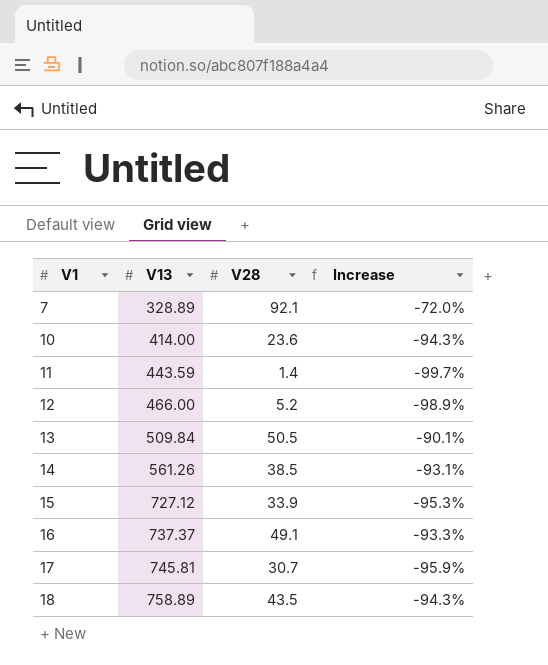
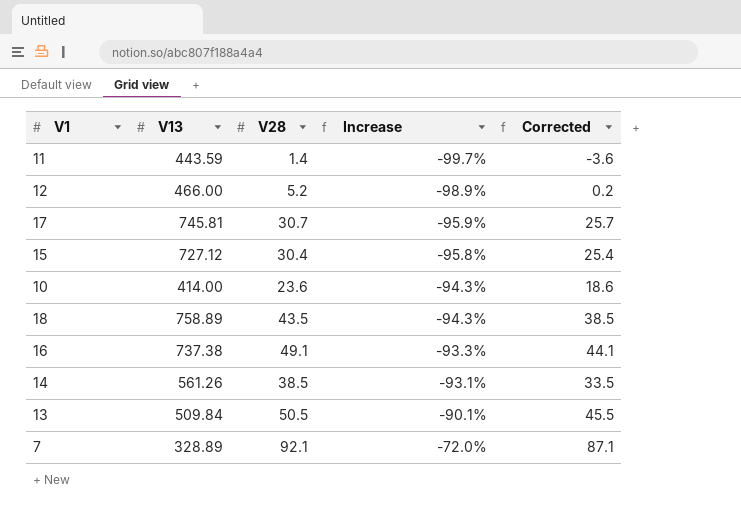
row order: V1 ascending -> Increase ascending
column Corrected | formula: none -> [V28] - 5
15 | V28: 33.9 -> 30.4
15 | Increase: -95.3% -> -95.8%
16 | V13: 737.37 -> 737.38

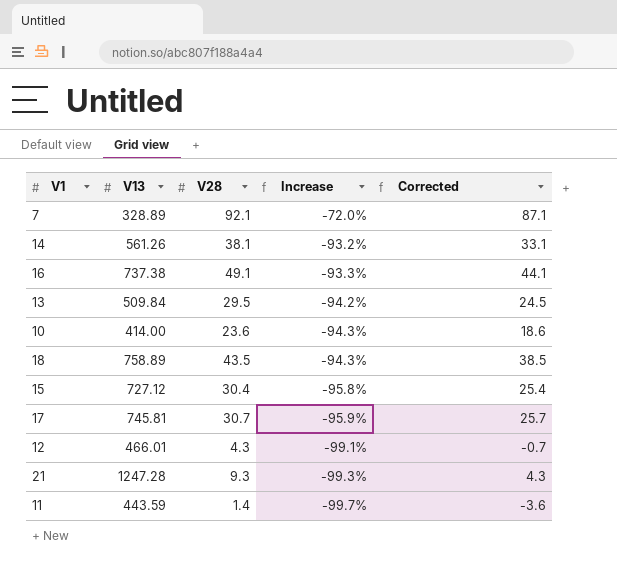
row order: Increase ascending -> Increase descending
14 | V28: 38.5 -> 38.1
14 | Increase: -93.1% -> -93.2%
14 | Corrected: 33.5 -> 33.1
13 | V28: 50.5 -> 29.5
13 | Increase: -90.1% -> -94.2%
13 | Corrected: 45.5 -> 24.5
12 | V13: 466.00 -> 466.01
12 | V28: 5.2 -> 4.3
12 | Increase: -98.9% -> -99.1%
12 | Corrected: 0.2 -> -0.7
row 21: none -> 1247.28 | 9.3 | -99.3% | 4.3

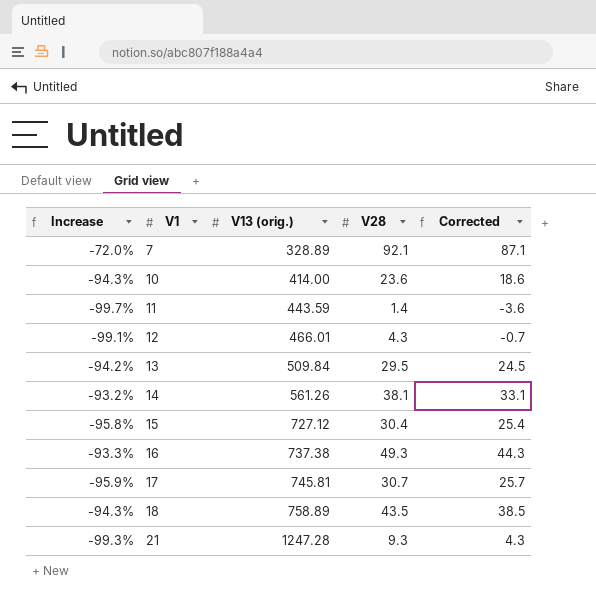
row order: Increase descending -> V1 ascending
column Increase | position: 4 -> 1
column name: V13 -> V13 (orig.)
16 | V28: 49.1 -> 49.3
16 | Corrected: 44.1 -> 44.3

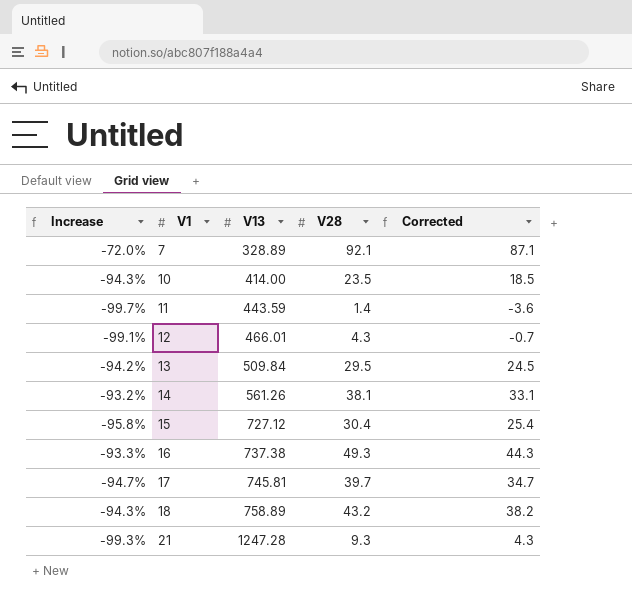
column name: V13 (orig.) -> V13
10 | V28: 23.6 -> 23.5
10 | Corrected: 18.6 -> 18.5
17 | Increase: -95.9% -> -94.7%
17 | V28: 30.7 -> 39.7
17 | Corrected: 25.7 -> 34.7
18 | V28: 43.5 -> 43.2
18 | Corrected: 38.5 -> 38.2

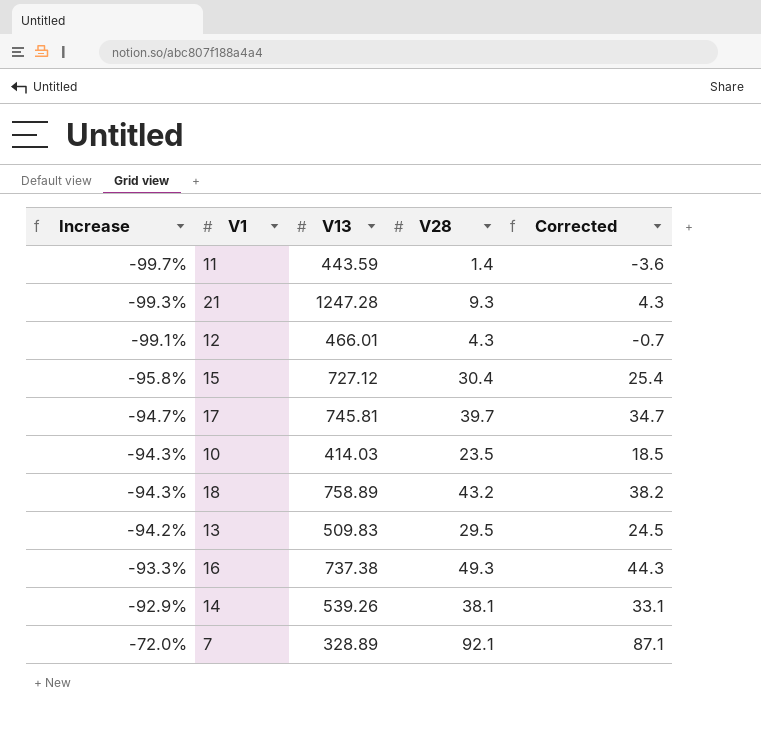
row order: V1 ascending -> Increase ascending
10 | V13: 414.00 -> 414.03
13 | V13: 509.84 -> 509.83
14 | Increase: -93.2% -> -92.9%
14 | V13: 561.26 -> 539.26

